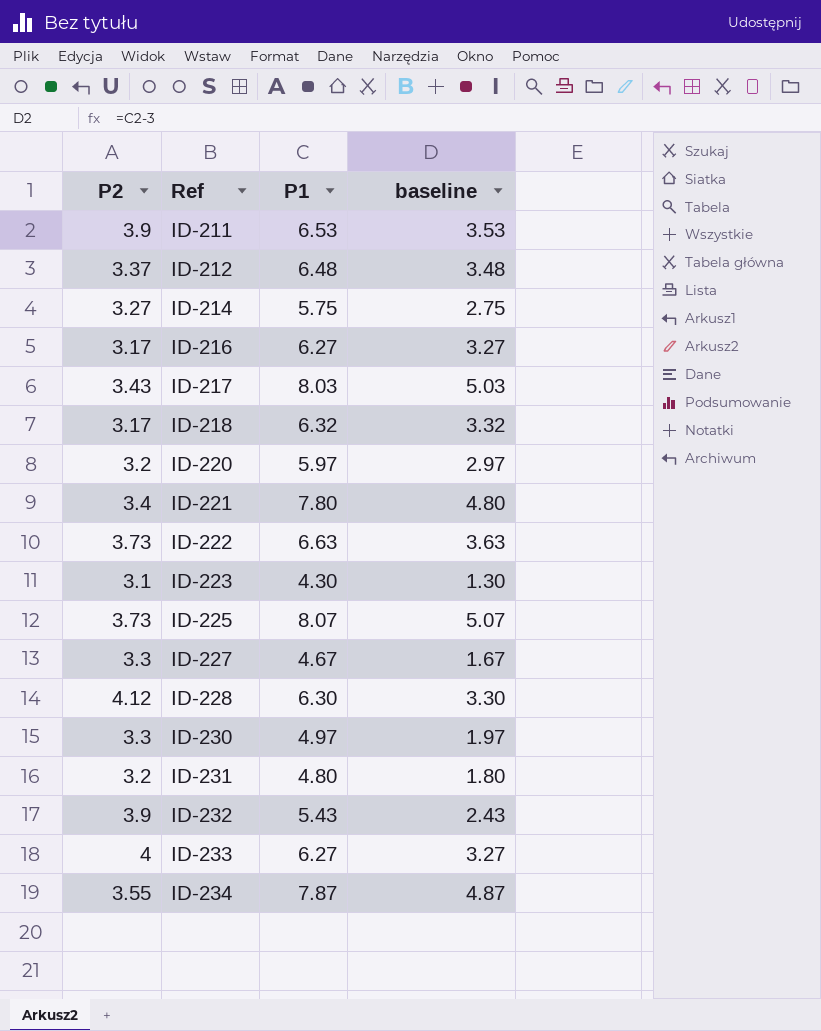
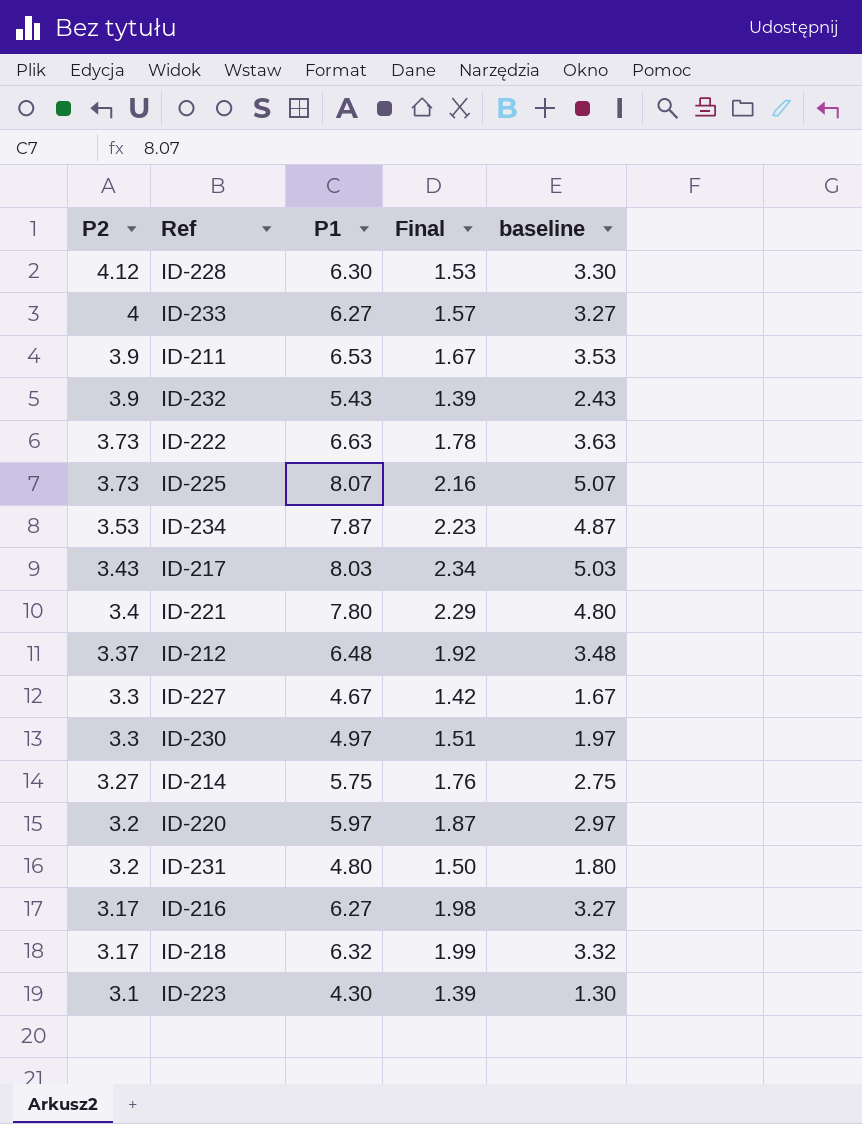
row order: Ref ascending -> P2 descending
column Final | formula: none -> [P1] / [P2]
ID-234 | P2: 3.55 -> 3.53

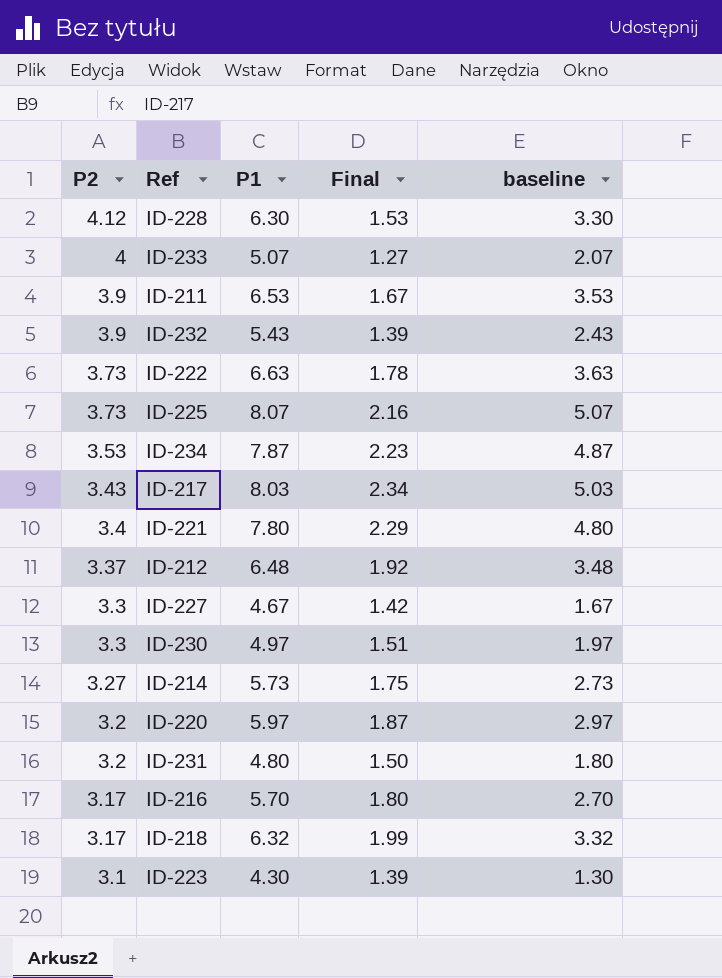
ID-233 | P1: 6.27 -> 5.07
ID-233 | Final: 1.57 -> 1.27
ID-233 | baseline: 3.27 -> 2.07
ID-214 | P1: 5.75 -> 5.73
ID-214 | Final: 1.76 -> 1.75
ID-214 | baseline: 2.75 -> 2.73
ID-216 | P1: 6.27 -> 5.70
ID-216 | Final: 1.98 -> 1.80
ID-216 | baseline: 3.27 -> 2.70

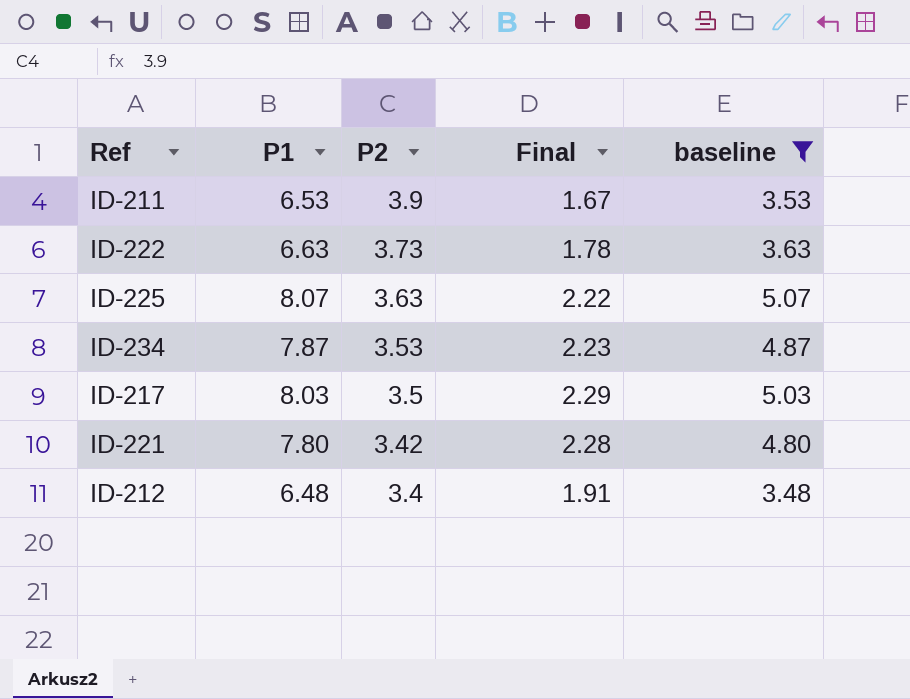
filter: none -> baseline >= 3.48
column P2 | position: 1 -> 3
ID-225 | P2: 3.73 -> 3.63
ID-225 | Final: 2.16 -> 2.22
ID-217 | P2: 3.43 -> 3.5
ID-217 | Final: 2.34 -> 2.29
ID-221 | P2: 3.4 -> 3.42
ID-221 | Final: 2.29 -> 2.28
ID-212 | P2: 3.37 -> 3.4
ID-212 | Final: 1.92 -> 1.91

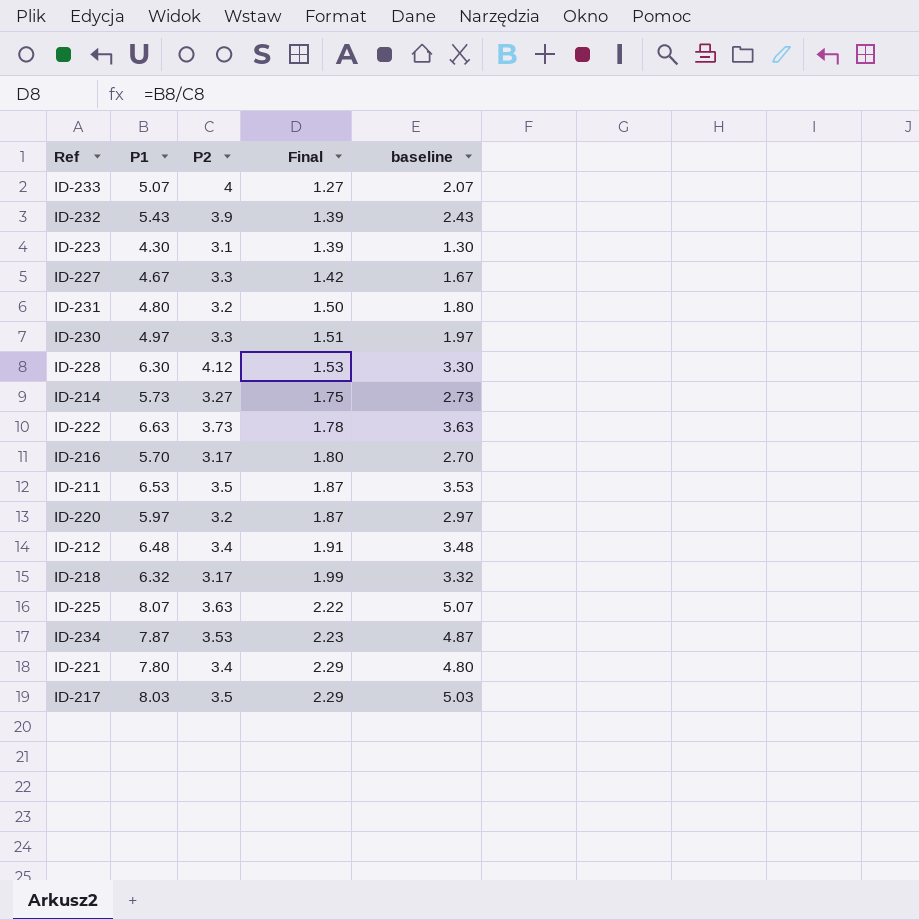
filter: baseline >= 3.48 -> none
row order: P2 descending -> Final ascending
ID-211 | P2: 3.9 -> 3.5
ID-211 | Final: 1.67 -> 1.87
ID-221 | P2: 3.42 -> 3.4
ID-221 | Final: 2.28 -> 2.29

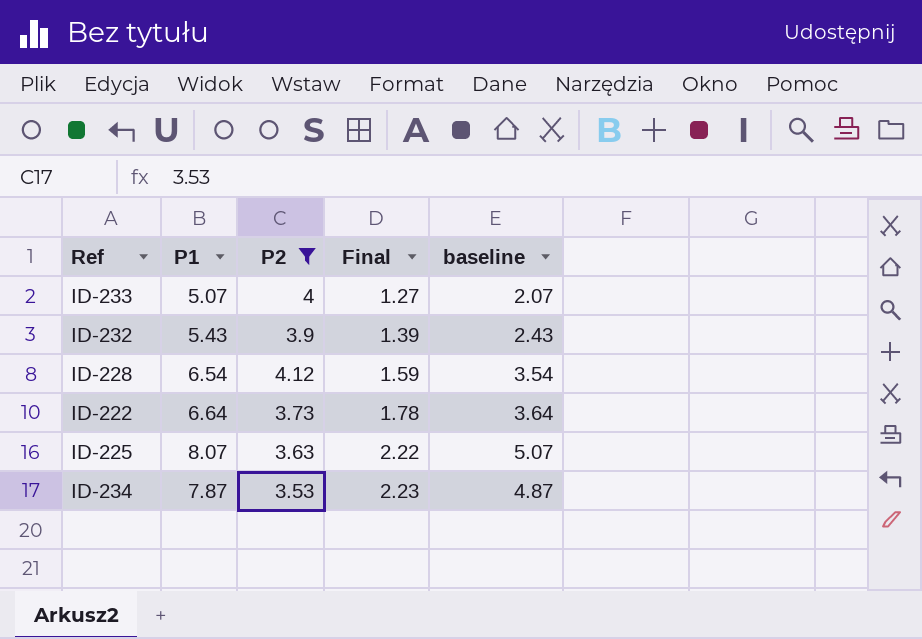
filter: none -> P2 >= 3.53
ID-228 | P1: 6.30 -> 6.54
ID-228 | Final: 1.53 -> 1.59
ID-228 | baseline: 3.30 -> 3.54
ID-222 | P1: 6.63 -> 6.64
ID-222 | baseline: 3.63 -> 3.64

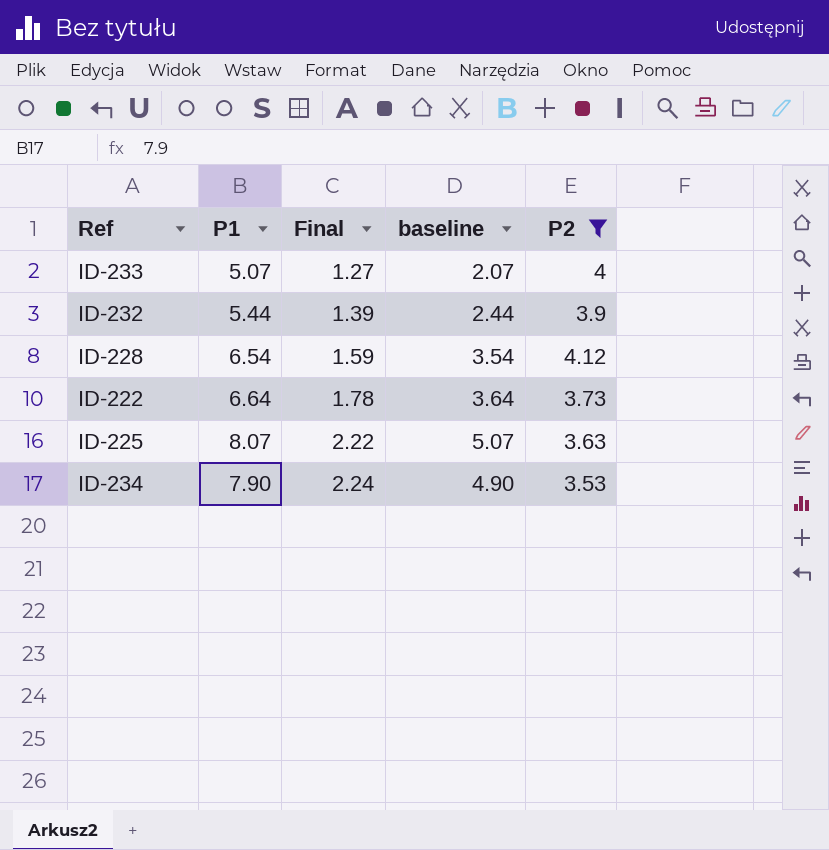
column P2 | position: 3 -> 5
ID-232 | P1: 5.43 -> 5.44
ID-232 | baseline: 2.43 -> 2.44
ID-234 | P1: 7.87 -> 7.90
ID-234 | Final: 2.23 -> 2.24
ID-234 | baseline: 4.87 -> 4.90

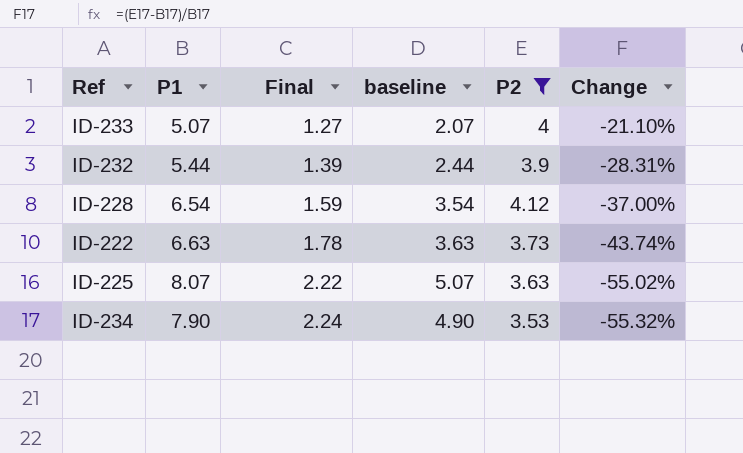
column Change | formula: none -> ([P2] - [P1]) / [P1]
ID-222 | P1: 6.64 -> 6.63
ID-222 | baseline: 3.64 -> 3.63

